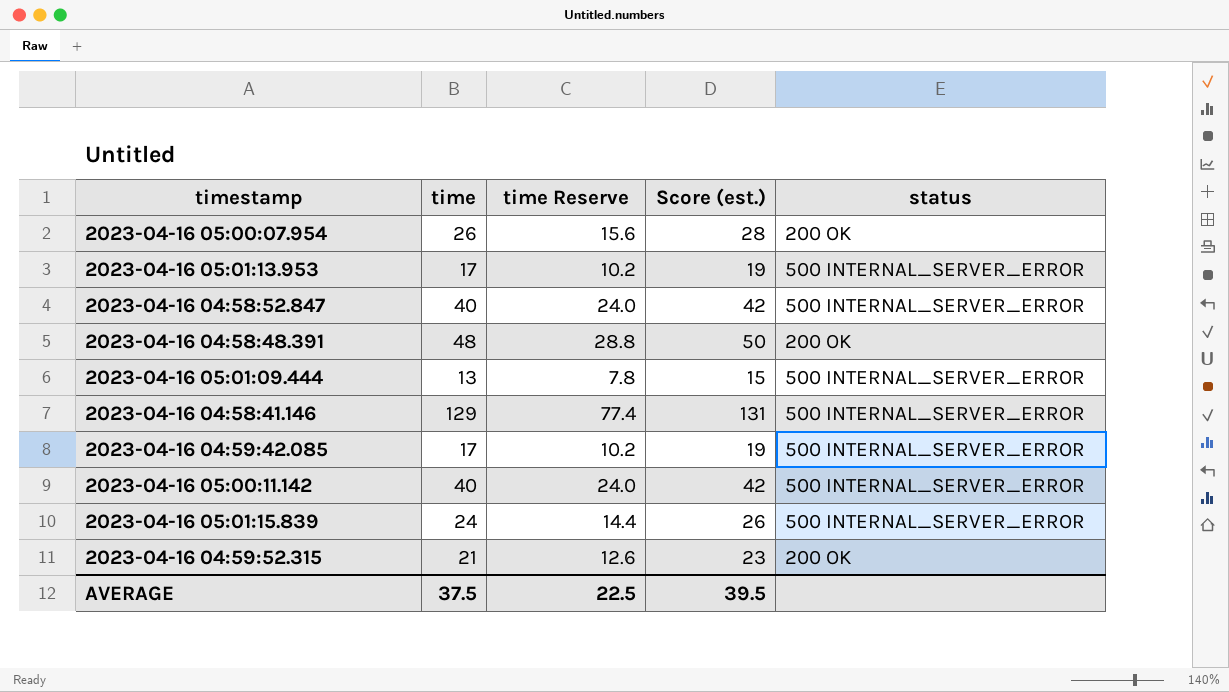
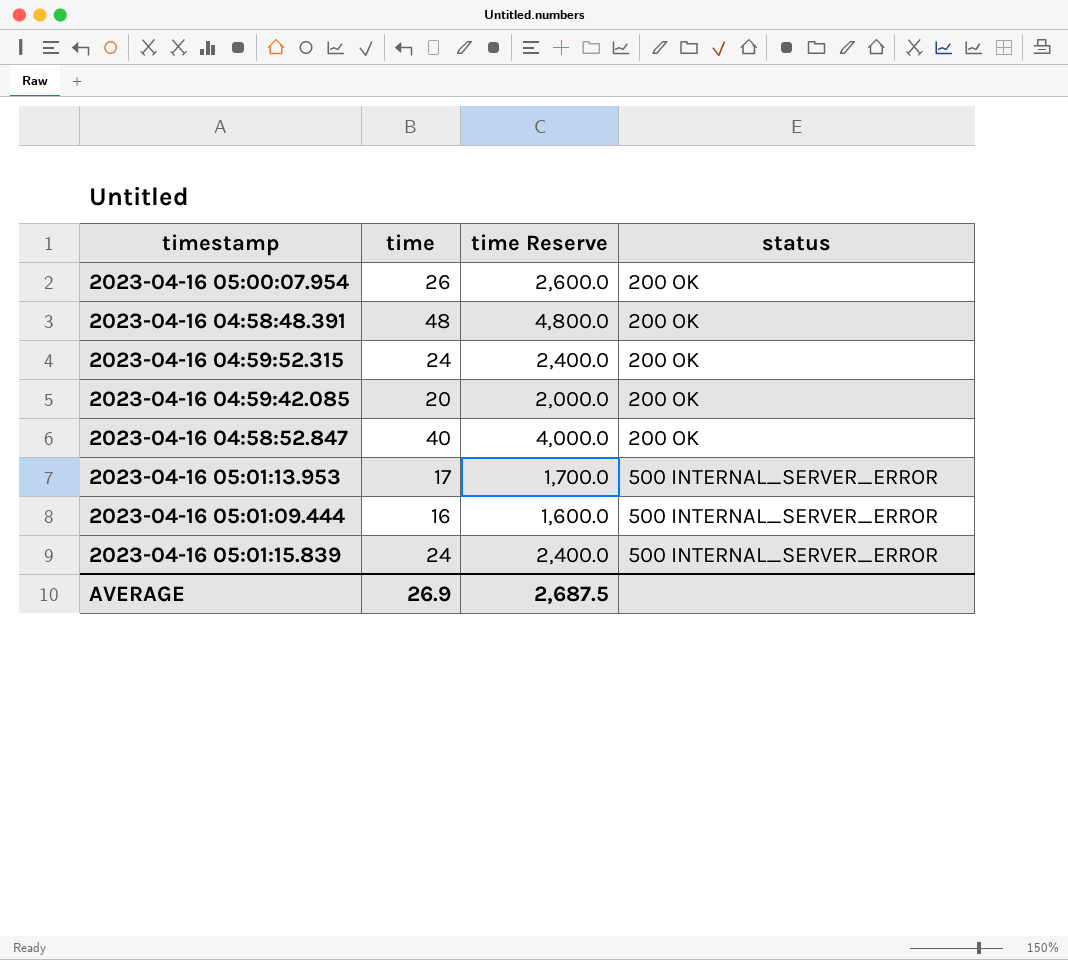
row order: none -> status ascending
column Score (est.) | formula: [time] + 2 -> none
column time Reserve | formula: [time] * 0.6 -> [time] * 100
row 2023-04-16 04:58:41.146: 129 | 77.4 | 131 | 500 INTERNAL_SERVER_ERROR -> none
row 2023-04-16 05:00:11.142: 40 | 24.0 | 42 | 500 INTERNAL_SERVER_ERROR -> none
2023-04-16 04:59:52.315 | time: 21 -> 24
2023-04-16 04:59:42.085 | time: 17 -> 20
2023-04-16 04:59:42.085 | status: 500 INTERNAL_SERVER_ERROR -> 200 OK
2023-04-16 04:58:52.847 | status: 500 INTERNAL_SERVER_ERROR -> 200 OK
2023-04-16 05:01:09.444 | time: 13 -> 16
AVERAGE | time: 37.5 -> 26.9
AVERAGE | time Reserve: 22.5 -> 2,687.5

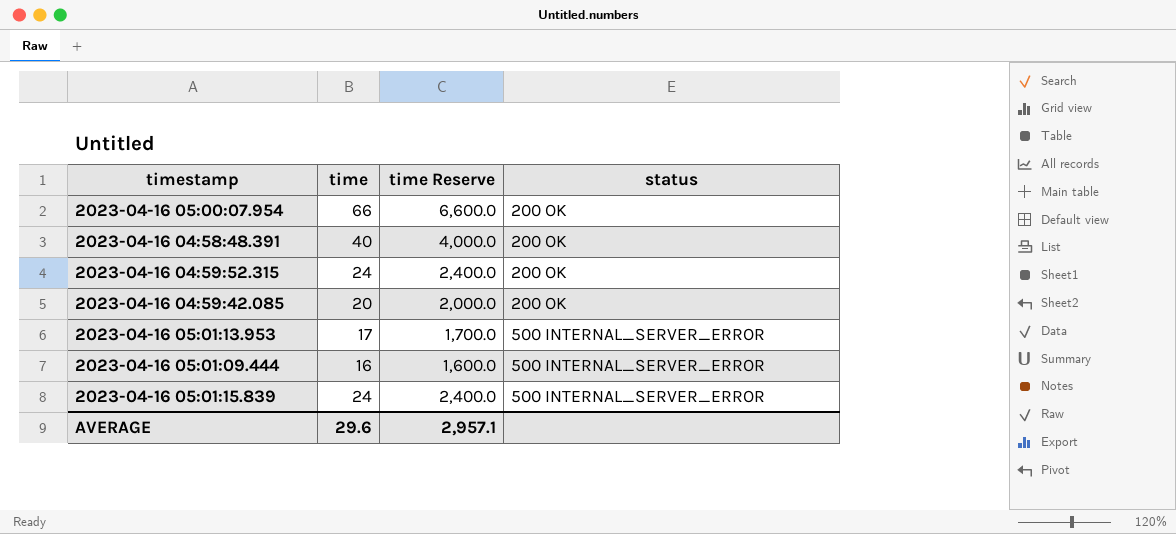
row 2023-04-16 04:58:52.847: 40 | 4,000.0 | 200 OK -> none
2023-04-16 05:00:07.954 | time: 26 -> 66
2023-04-16 05:00:07.954 | time Reserve: 2,600.0 -> 6,600.0
2023-04-16 04:58:48.391 | time: 48 -> 40
2023-04-16 04:58:48.391 | time Reserve: 4,800.0 -> 4,000.0
AVERAGE | time: 26.9 -> 29.6
AVERAGE | time Reserve: 2,687.5 -> 2,957.1

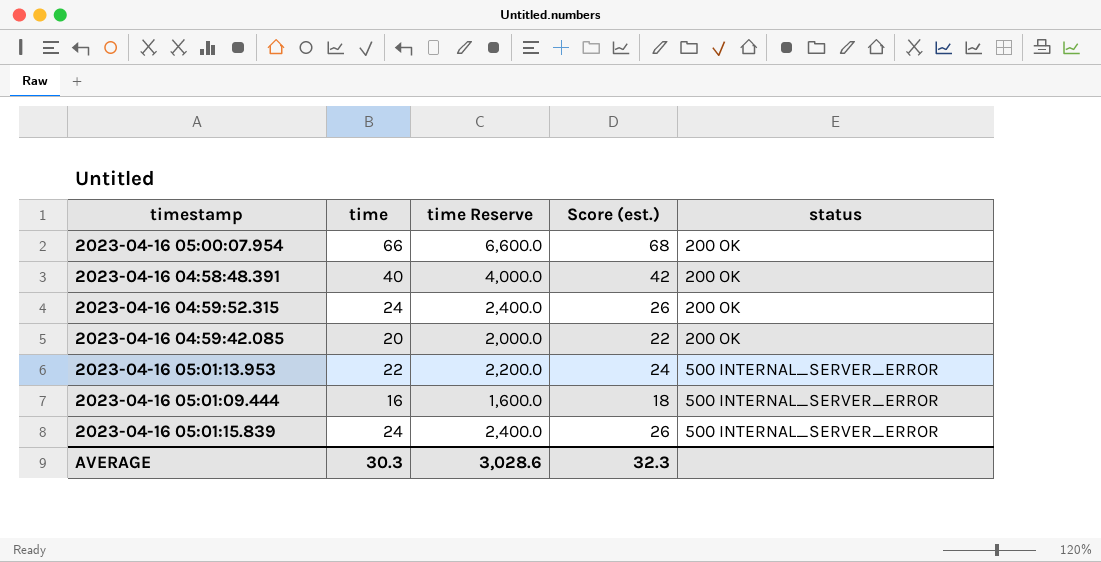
column Score (est.) | formula: none -> [time] + 2
2023-04-16 05:01:13.953 | time: 17 -> 22
2023-04-16 05:01:13.953 | time Reserve: 1,700.0 -> 2,200.0
AVERAGE | time: 29.6 -> 30.3
AVERAGE | time Reserve: 2,957.1 -> 3,028.6

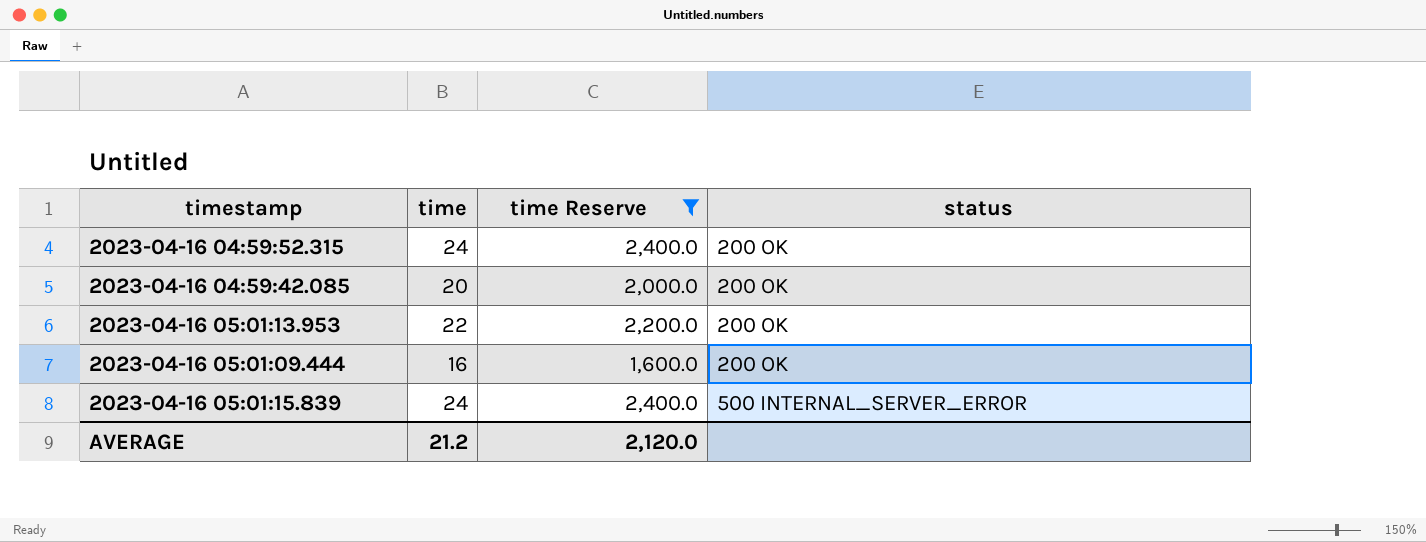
filter: none -> time Reserve <= 2,400.0
column Score (est.) | formula: [time] + 2 -> none
2023-04-16 05:01:13.953 | status: 500 INTERNAL_SERVER_ERROR -> 200 OK
2023-04-16 05:01:09.444 | status: 500 INTERNAL_SERVER_ERROR -> 200 OK
AVERAGE | time: 30.3 -> 21.2
AVERAGE | time Reserve: 3,028.6 -> 2,120.0

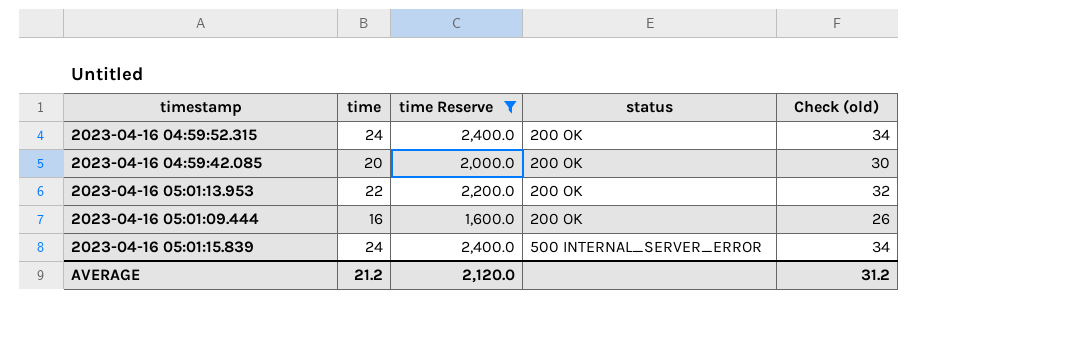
column Check (old) | formula: none -> [time] + 10

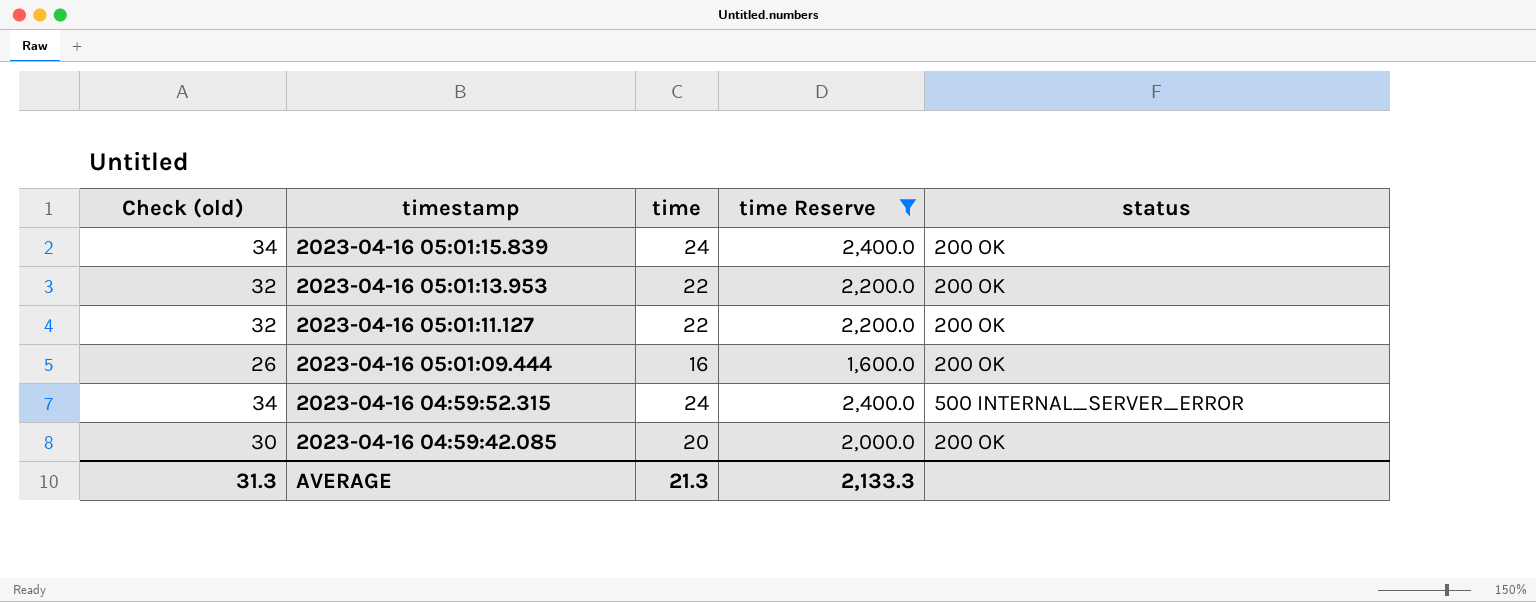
row order: status ascending -> timestamp descending
column Check (old) | position: 5 -> 1
2023-04-16 05:01:15.839 | status: 500 INTERNAL_SERVER_ERROR -> 200 OK
row 2023-04-16 05:01:11.127: none -> 32 | 22 | 2,200.0 | 200 OK
2023-04-16 04:59:52.315 | status: 200 OK -> 500 INTERNAL_SERVER_ERROR
AVERAGE | Check (old): 31.2 -> 31.3
AVERAGE | time: 21.2 -> 21.3
AVERAGE | time Reserve: 2,120.0 -> 2,133.3

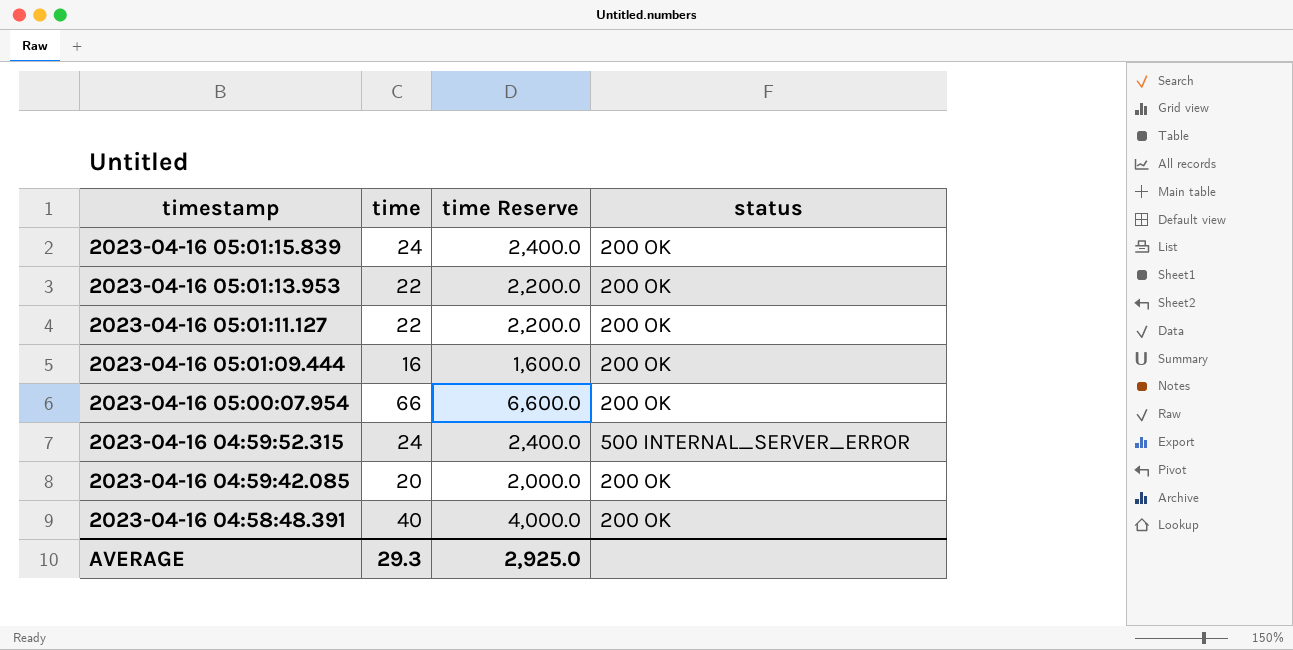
filter: time Reserve <= 2,400.0 -> none
column Check (old) | formula: [time] + 10 -> none
AVERAGE | time: 21.3 -> 29.3
AVERAGE | time Reserve: 2,133.3 -> 2,925.0

